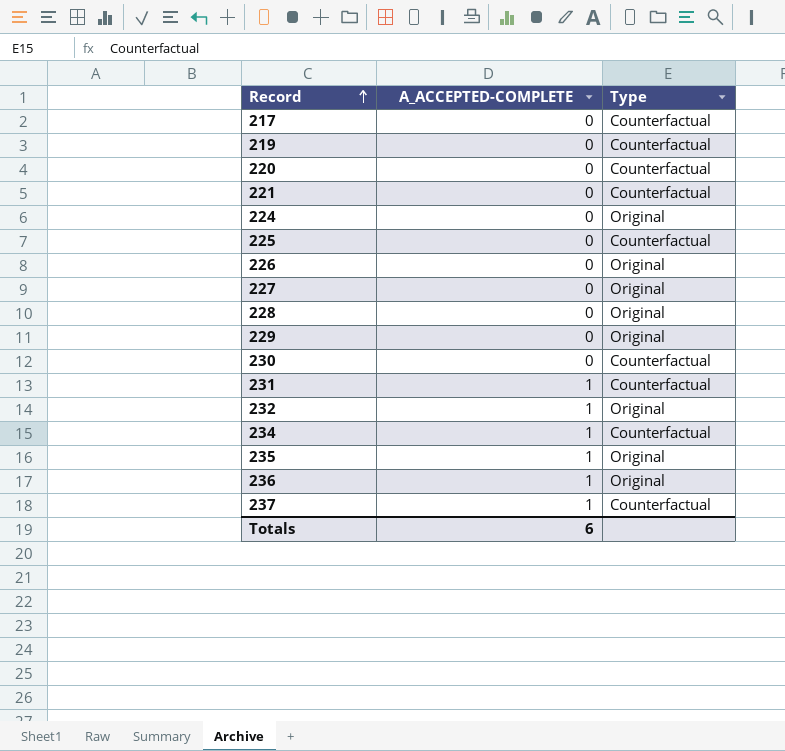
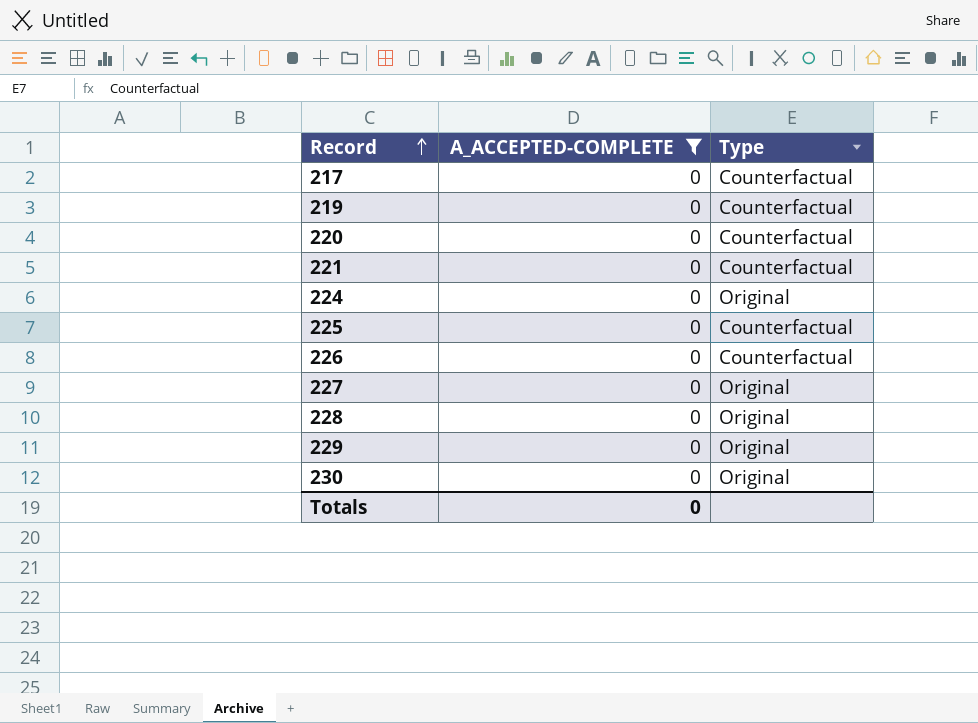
filter: none -> A_ACCEPTED-COMPLETE = 0
226 | Type: Original -> Counterfactual
230 | Type: Counterfactual -> Original
Totals | A_ACCEPTED-COMPLETE: 6 -> 0

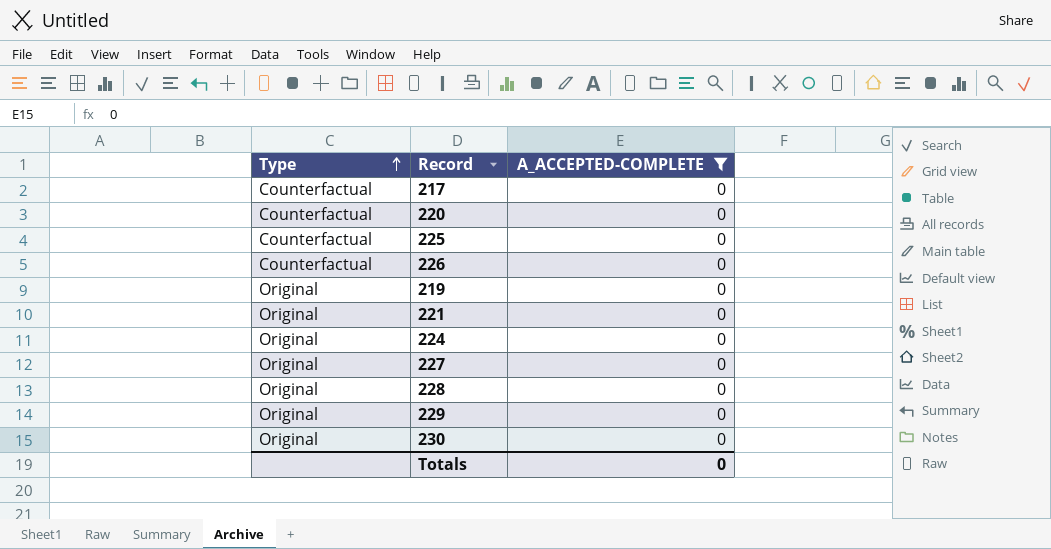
row order: Record ascending -> Type ascending
column Type | position: 3 -> 1
219 | Type: Counterfactual -> Original
221 | Type: Counterfactual -> Original

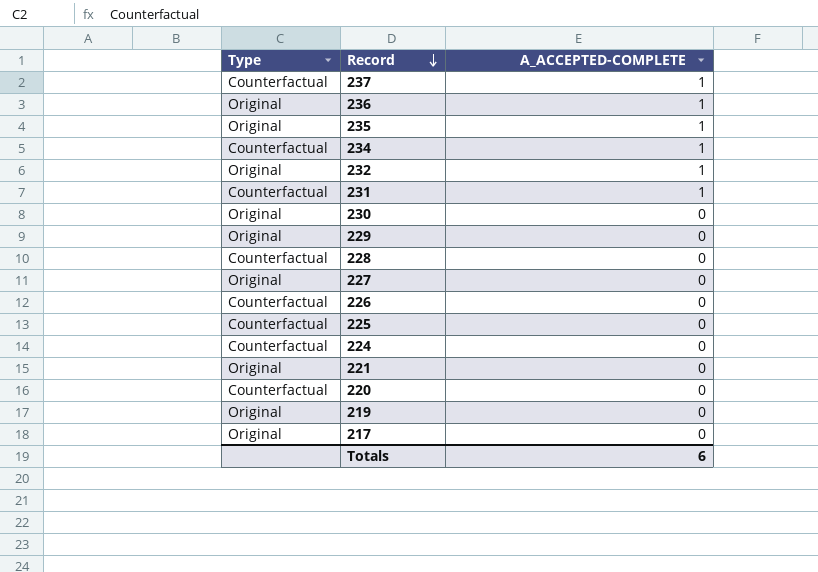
filter: A_ACCEPTED-COMPLETE = 0 -> none
row order: Type ascending -> Record descending
228 | Type: Original -> Counterfactual
224 | Type: Original -> Counterfactual
217 | Type: Counterfactual -> Original
Totals | A_ACCEPTED-COMPLETE: 0 -> 6

